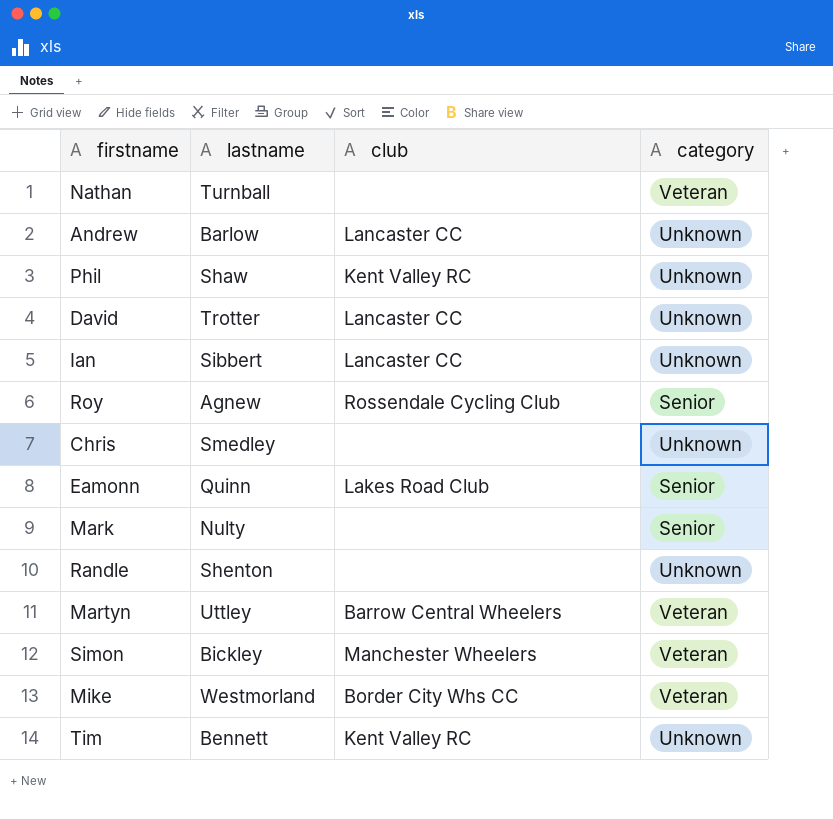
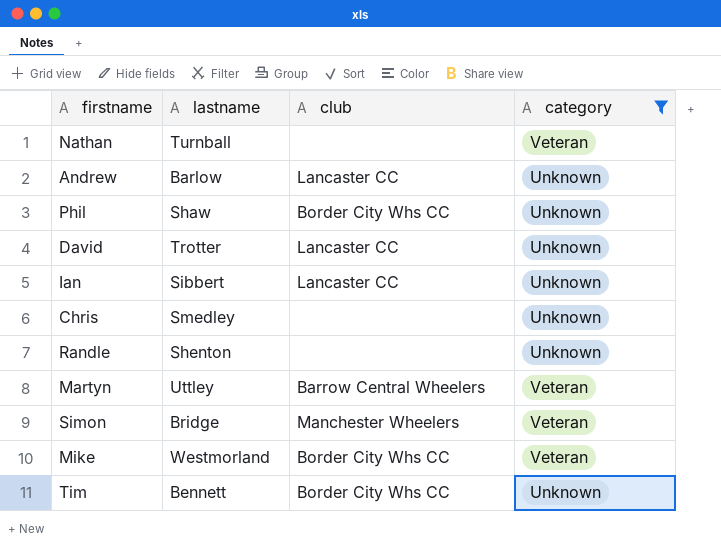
filter: none -> category != Senior
Phil | club: Kent Valley RC -> Border City Whs CC
Simon | lastname: Bickley -> Bridge
Tim | club: Kent Valley RC -> Border City Whs CC

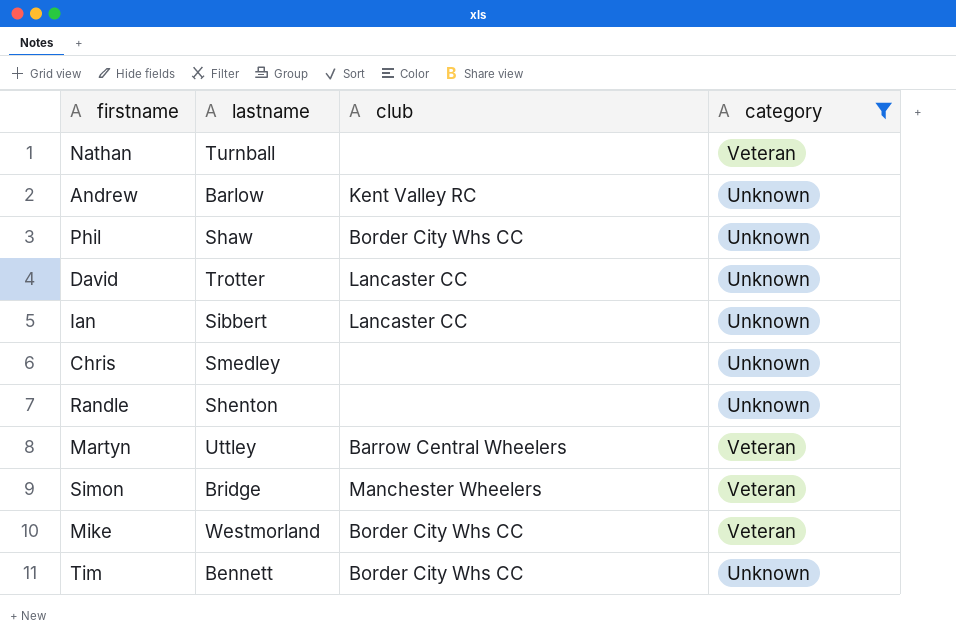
Andrew | club: Lancaster CC -> Kent Valley RC

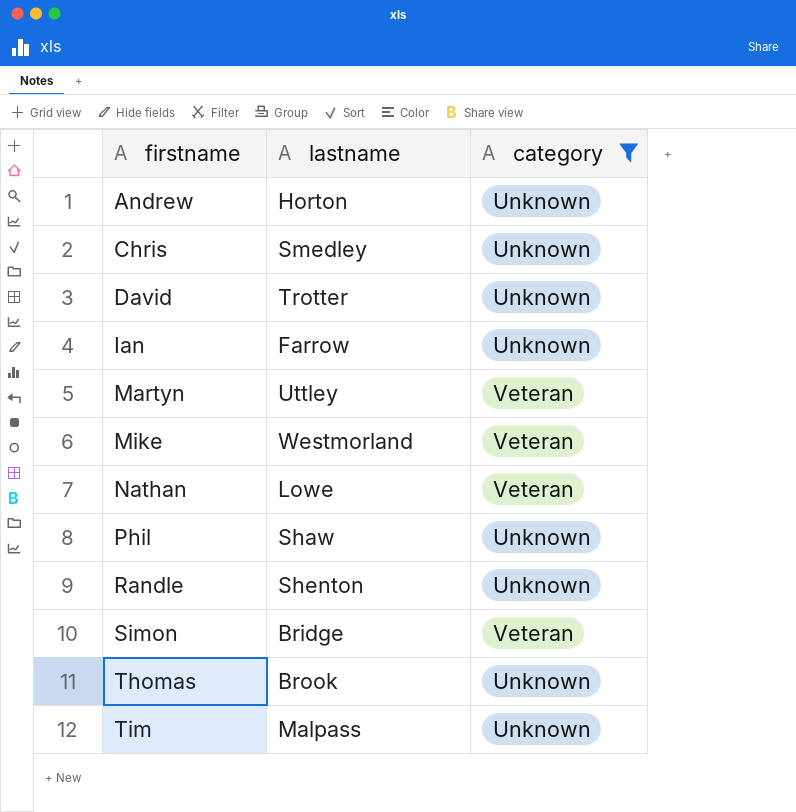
row order: none -> firstname ascending
column club | position: 3 -> none
Andrew | lastname: Barlow -> Horton
Ian | lastname: Sibbert -> Farrow
Nathan | lastname: Turnball -> Lowe
row Thomas: none -> Brook | Unknown
Tim | lastname: Bennett -> Malpass

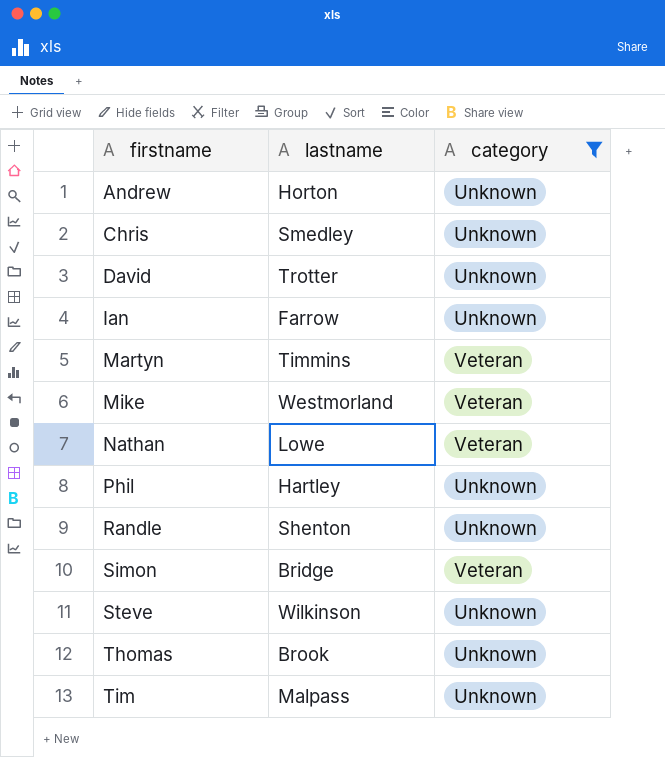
Martyn | lastname: Uttley -> Timmins
Phil | lastname: Shaw -> Hartley
row Steve: none -> Wilkinson | Unknown

